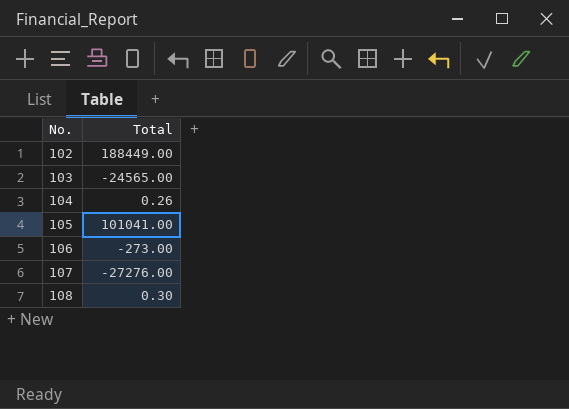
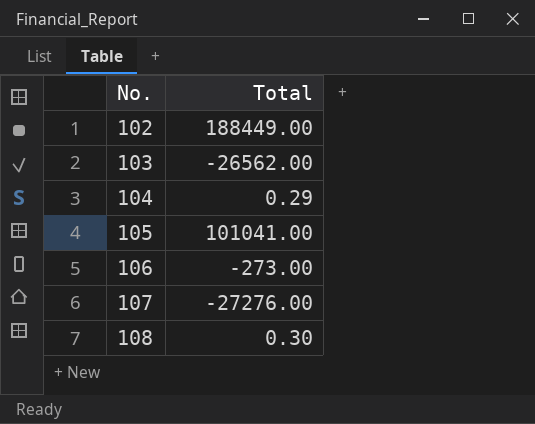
103 | Total: -24565.00 -> -26562.00
104 | Total: 0.26 -> 0.29

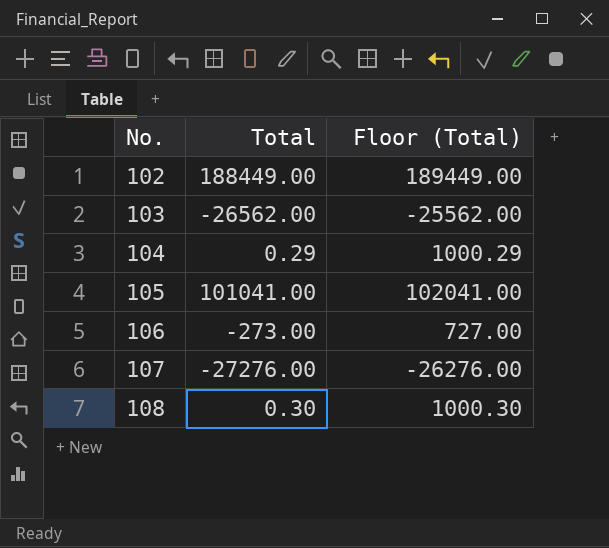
column Floor (Total) | formula: none -> [Total] + 1000

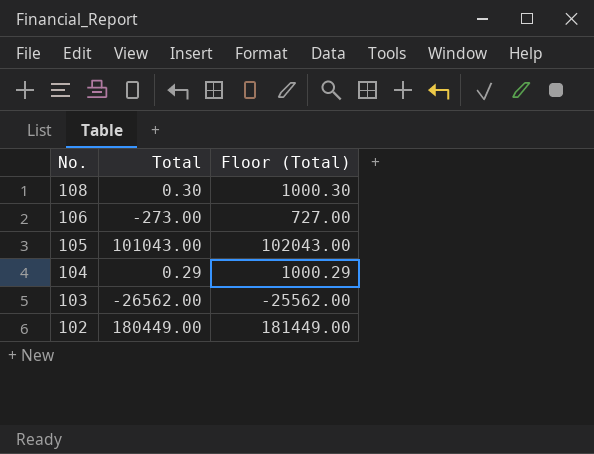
row order: No. ascending -> No. descending
row 107: -27276.00 | -26276.00 -> none
105 | Total: 101041.00 -> 101043.00
105 | Floor (Total): 102041.00 -> 102043.00
102 | Total: 188449.00 -> 180449.00
102 | Floor (Total): 189449.00 -> 181449.00

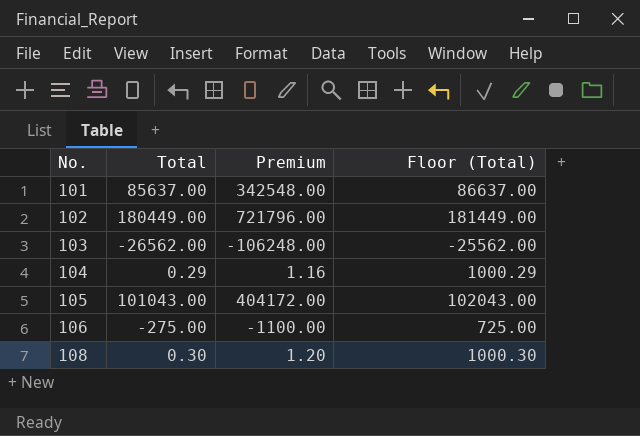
row order: No. descending -> No. ascending
column Premium | formula: none -> [Total] * 4
row 101: none -> 85637.00 | 342548.00 | 86637.00
106 | Total: -273.00 -> -275.00
106 | Floor (Total): 727.00 -> 725.00

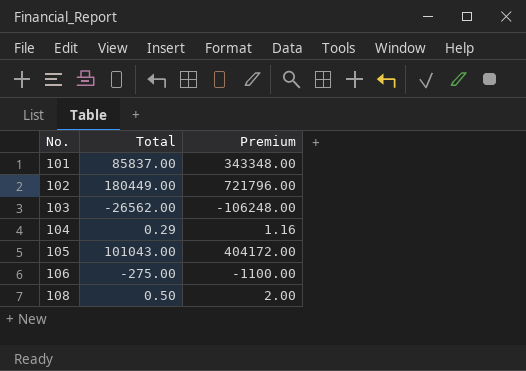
column Floor (Total) | formula: [Total] + 1000 -> none
101 | Total: 85637.00 -> 85837.00
101 | Premium: 342548.00 -> 343348.00
108 | Total: 0.30 -> 0.50
108 | Premium: 1.20 -> 2.00

